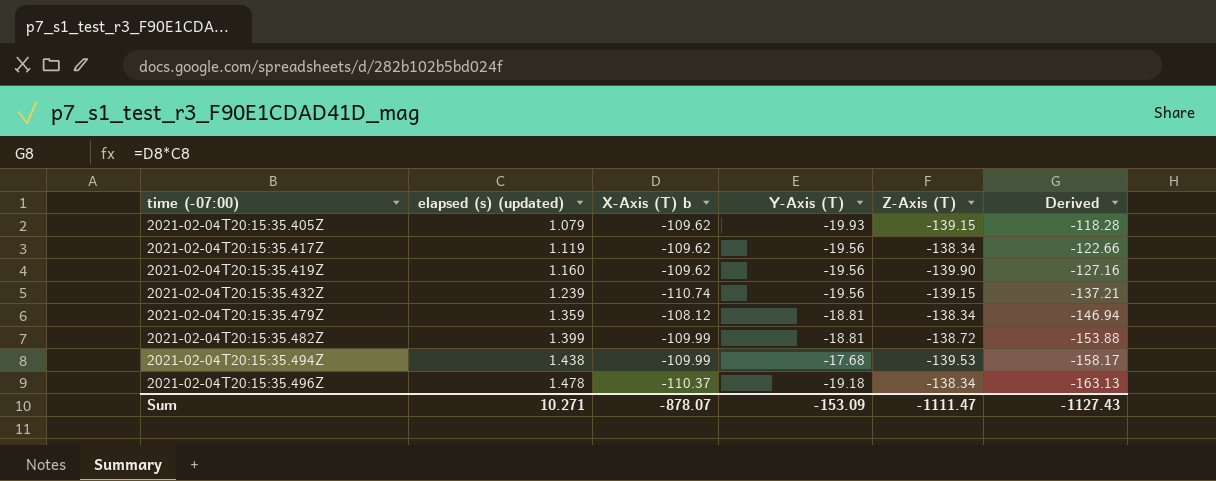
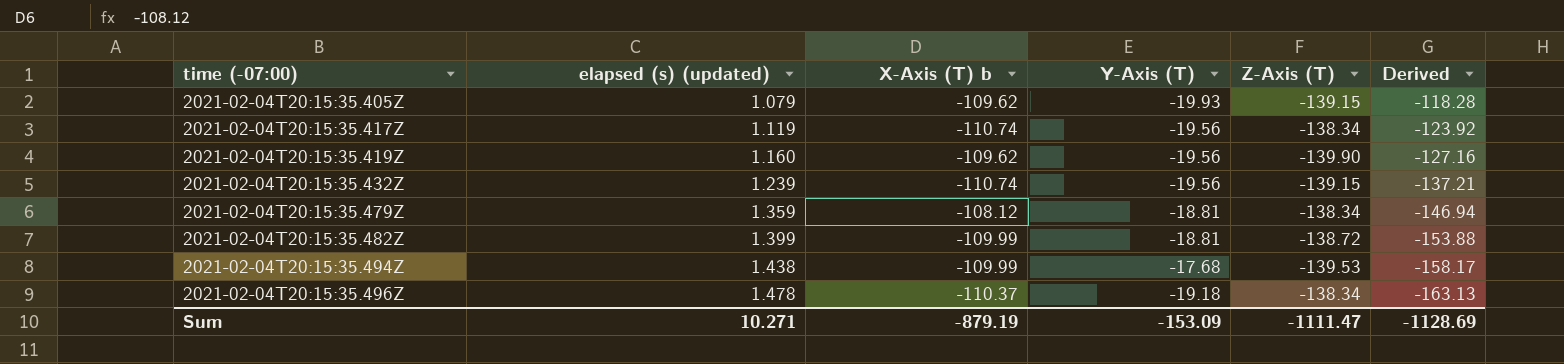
2021-02-04T20:15:35.417Z | X-Axis (T) b: -109.62 -> -110.74
2021-02-04T20:15:35.417Z | Derived: -122.66 -> -123.92
Sum | X-Axis (T) b: -878.07 -> -879.19
Sum | Derived: -1127.43 -> -1128.69

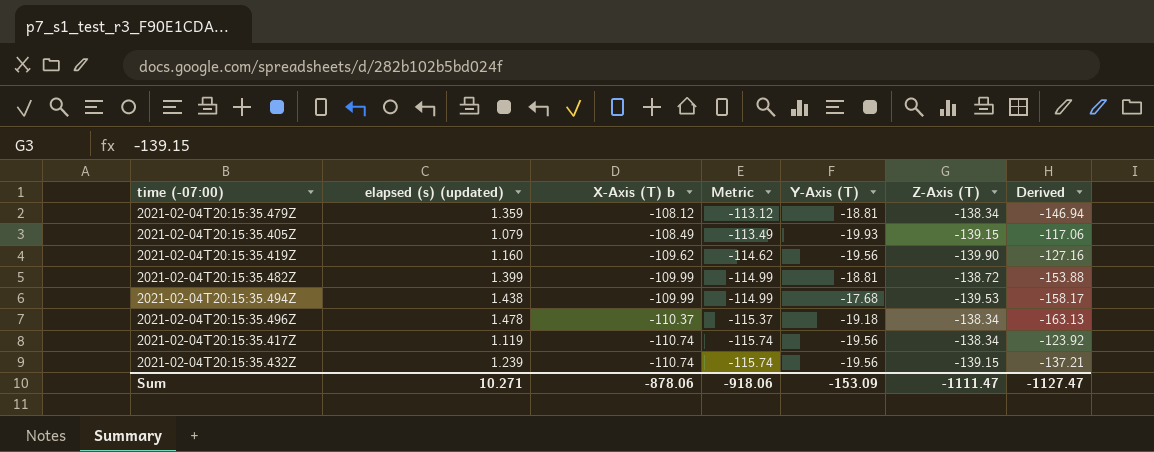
row order: time (-07:00) ascending -> X-Axis (T) b descending
column Metric | formula: none -> [X-Axis (T) b] - 5
2021-02-04T20:15:35.405Z | X-Axis (T) b: -109.62 -> -108.49
2021-02-04T20:15:35.405Z | Derived: -118.28 -> -117.06
Sum | X-Axis (T) b: -879.19 -> -878.06
Sum | Derived: -1128.69 -> -1127.47

